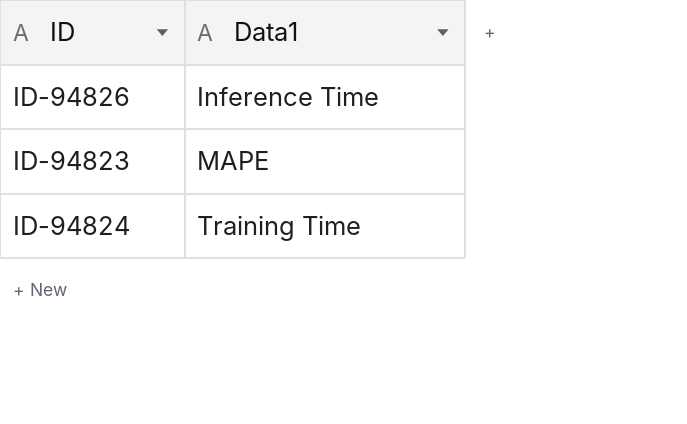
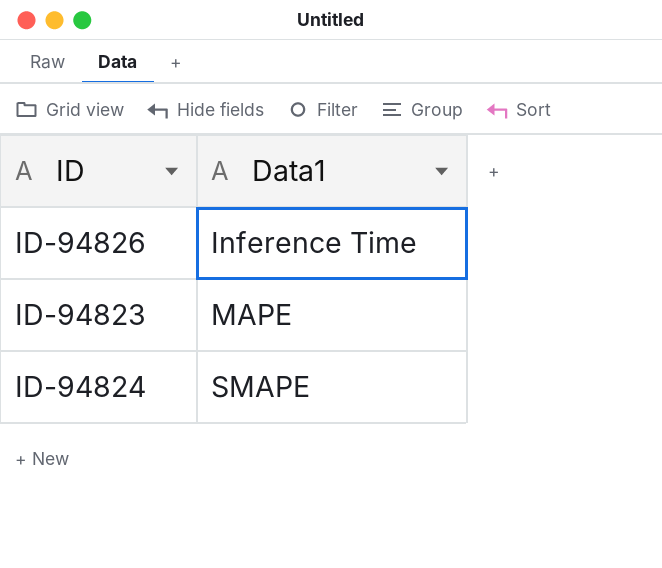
ID-94824 | Data1: Training Time -> SMAPE

